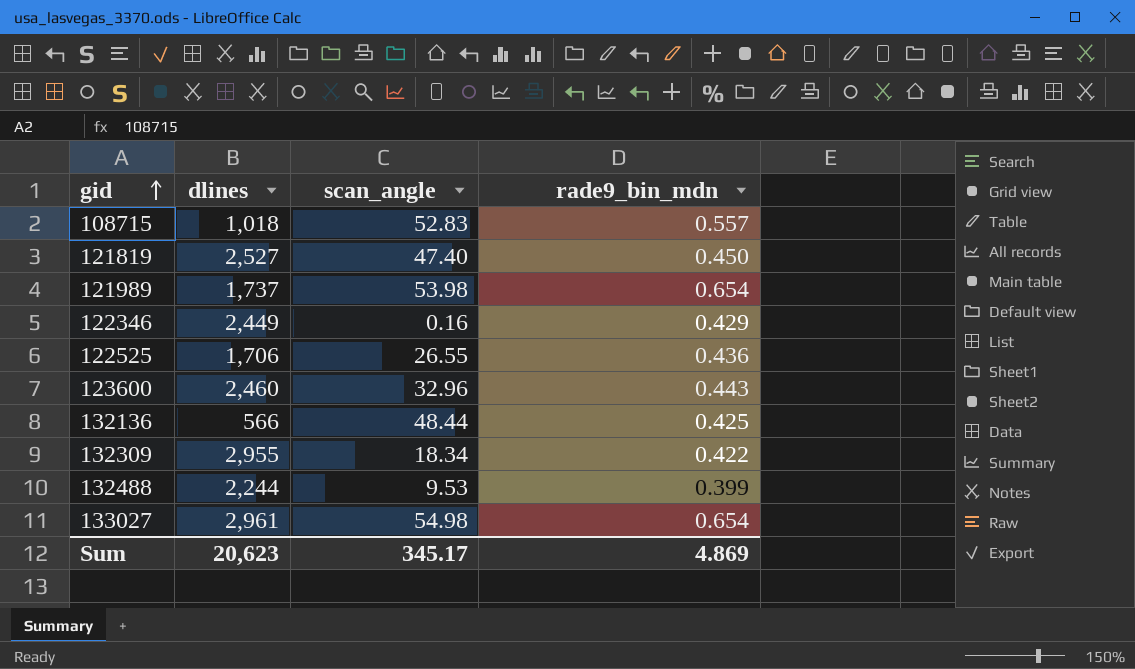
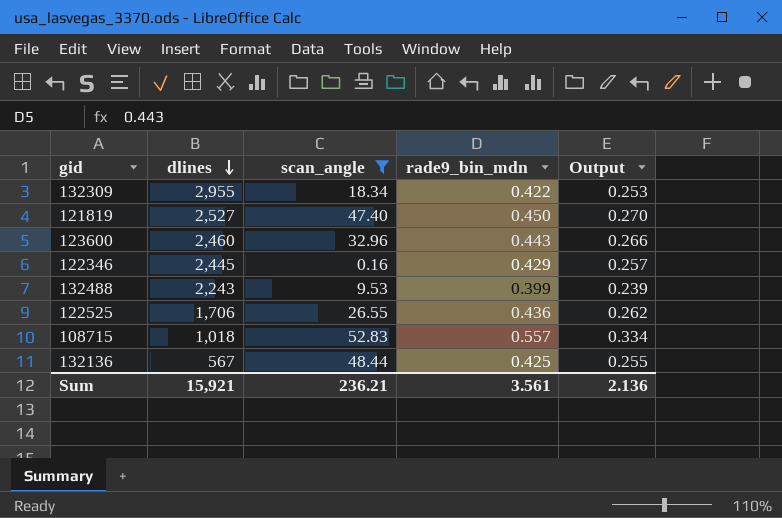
filter: none -> scan_angle <= 52.83
row order: gid ascending -> dlines descending
column Output | formula: none -> [rade9_bin_mdn] * 0.6
122346 | dlines: 2,449 -> 2,445
132488 | dlines: 2,244 -> 2,243
132136 | dlines: 566 -> 567
Sum | dlines: 20,623 -> 15,921
Sum | scan_angle: 345.17 -> 236.21
Sum | rade9_bin_mdn: 4.869 -> 3.561

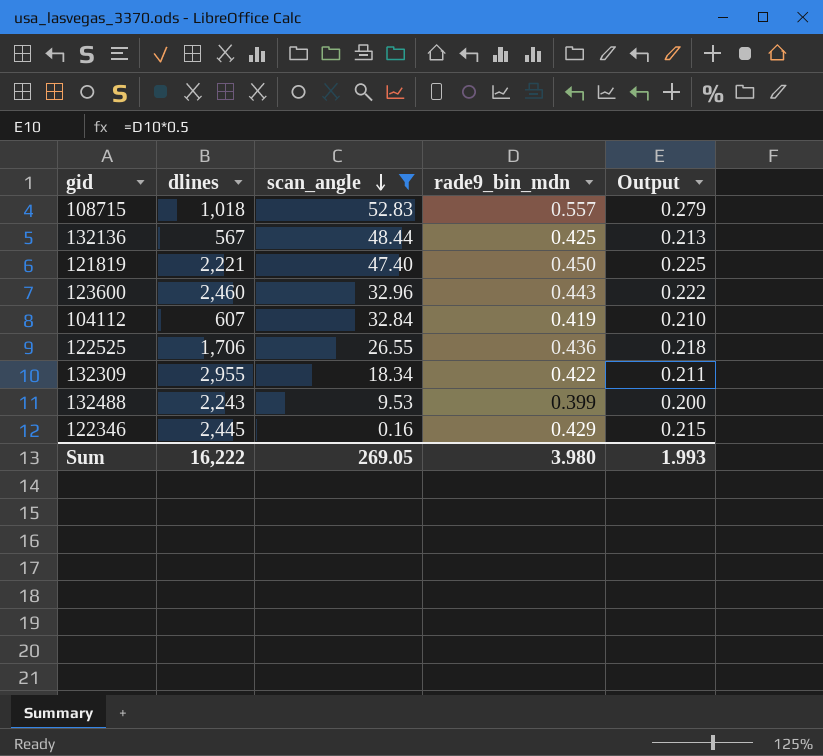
row order: dlines descending -> scan_angle descending
column Output | formula: [rade9_bin_mdn] * 0.6 -> [rade9_bin_mdn] * 0.5
121819 | dlines: 2,527 -> 2,221
row 104112: none -> 607 | 32.84 | 0.419 | 0.210
Sum | dlines: 15,921 -> 16,222
Sum | scan_angle: 236.21 -> 269.05
Sum | rade9_bin_mdn: 3.561 -> 3.980
Sum | Output: 2.136 -> 1.993

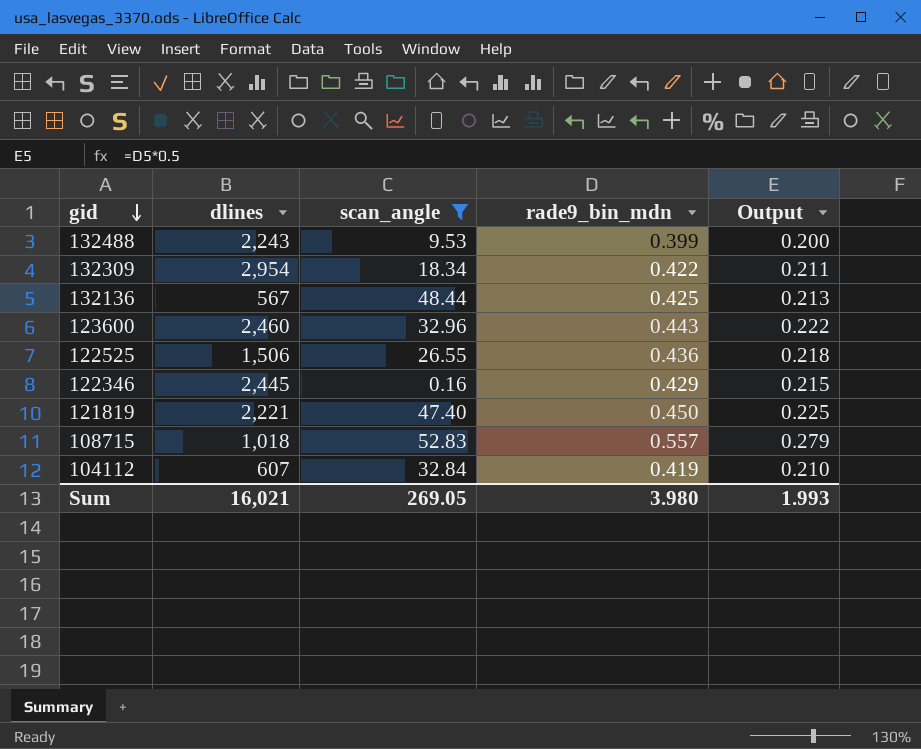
row order: scan_angle descending -> gid descending
132309 | dlines: 2,955 -> 2,954
122525 | dlines: 1,706 -> 1,506
Sum | dlines: 16,222 -> 16,021

